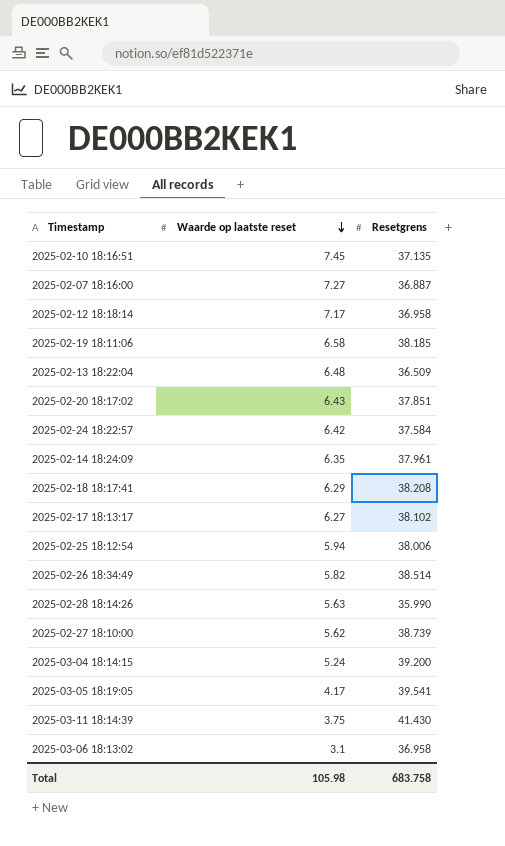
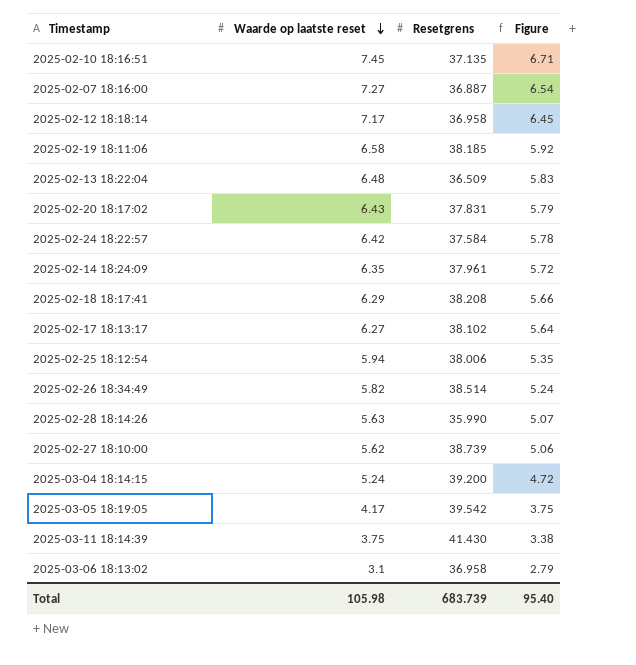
column Figure | formula: none -> [Waarde op laatste reset] * 0.9
2025-02-20 18:17:02 | Resetgrens: 37.851 -> 37.831
2025-03-05 18:19:05 | Resetgrens: 39.541 -> 39.542
Total | Resetgrens: 683.758 -> 683.739

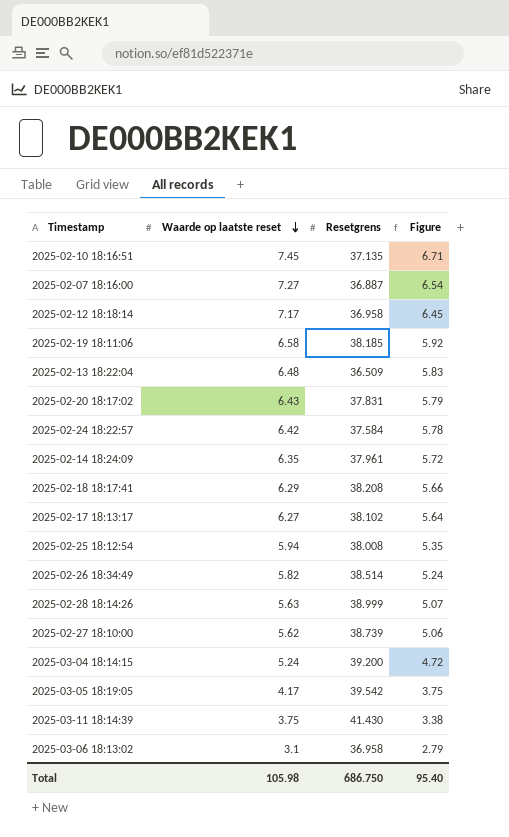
2025-02-25 18:12:54 | Resetgrens: 38.006 -> 38.008
2025-02-28 18:14:26 | Resetgrens: 35.990 -> 38.999
Total | Resetgrens: 683.739 -> 686.750

